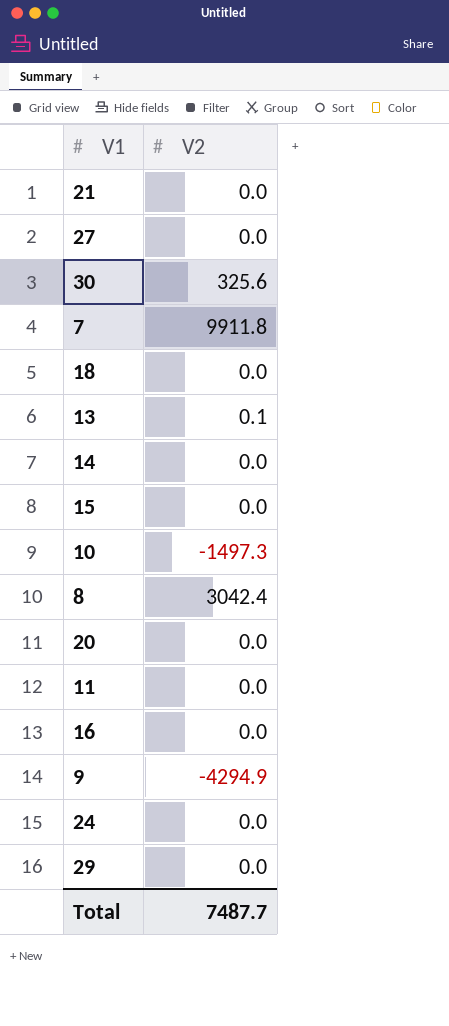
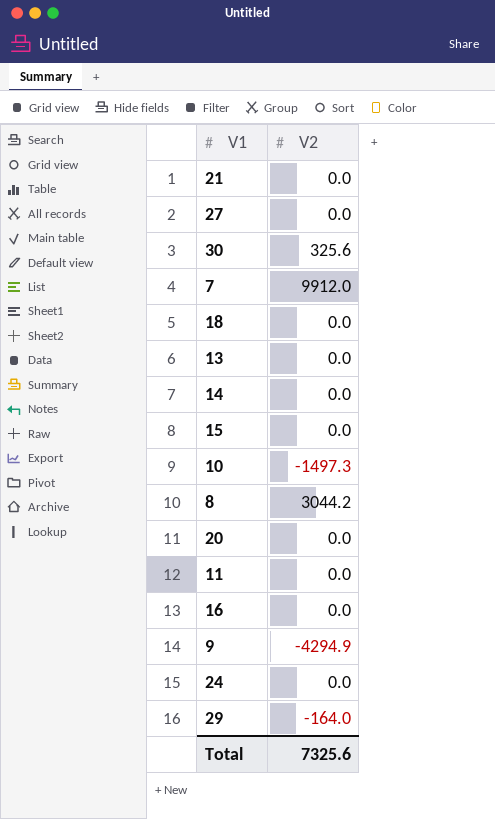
7 | V2: 9911.8 -> 9912.0
13 | V2: 0.1 -> 0.0
8 | V2: 3042.4 -> 3044.2
29 | V2: 0.0 -> -164.0
Total | V2: 7487.7 -> 7325.6

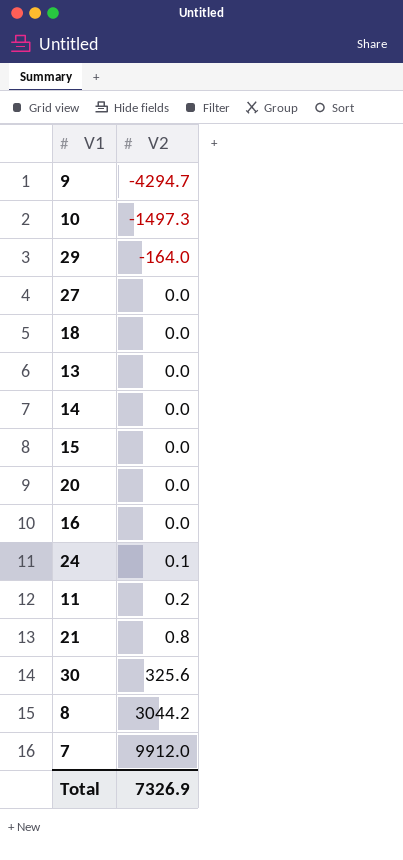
row order: none -> V2 ascending
9 | V2: -4294.9 -> -4294.7
24 | V2: 0.0 -> 0.1
11 | V2: 0.0 -> 0.2
21 | V2: 0.0 -> 0.8
Total | V2: 7325.6 -> 7326.9

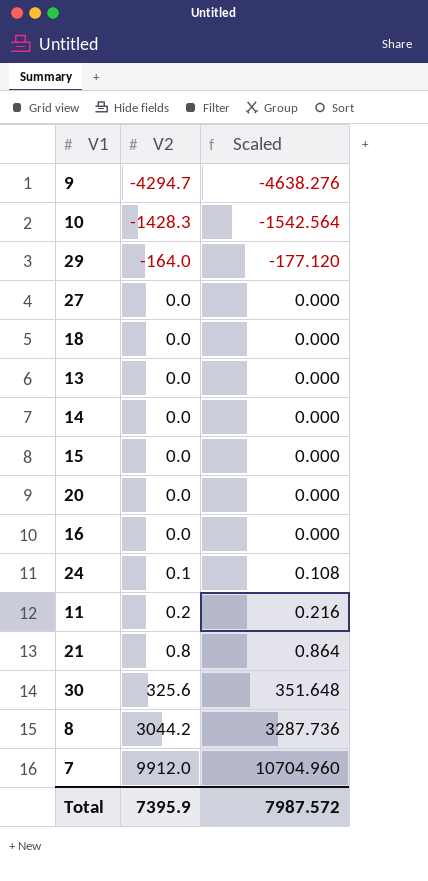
column Scaled | formula: none -> [V2] * 1.08
10 | V2: -1497.3 -> -1428.3
Total | V2: 7326.9 -> 7395.9

